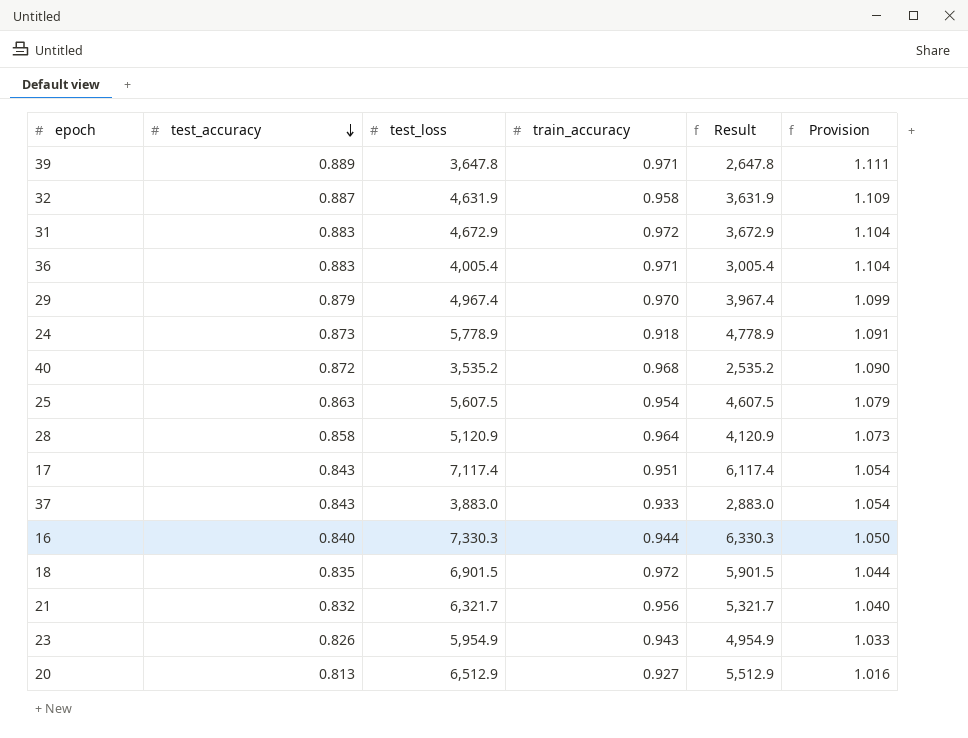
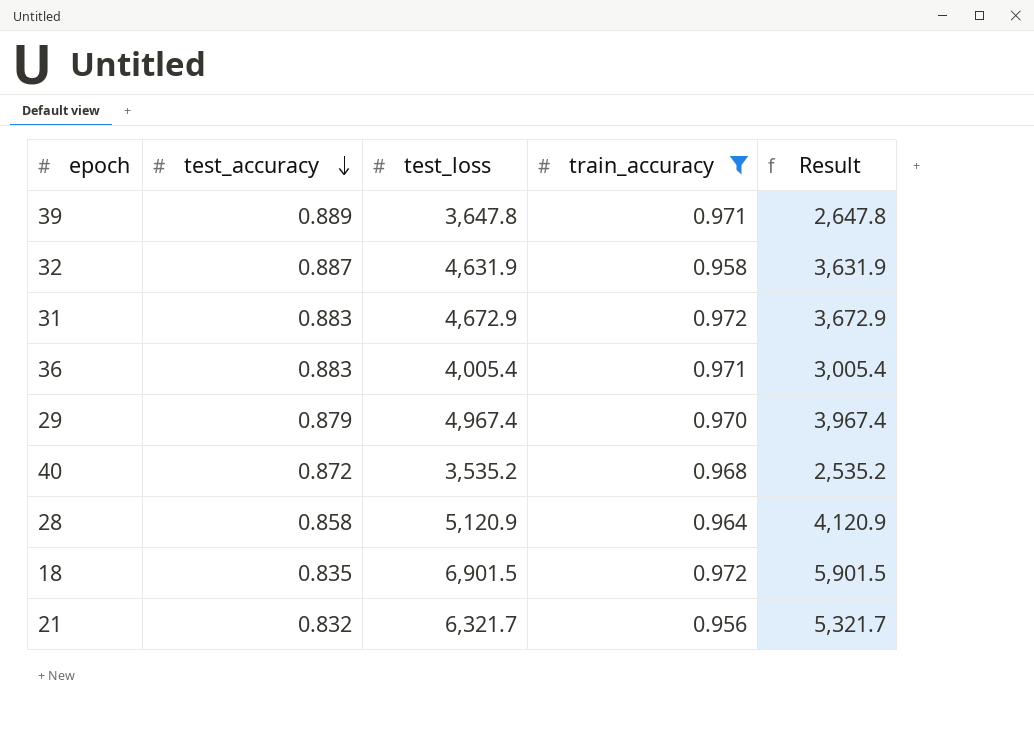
filter: none -> train_accuracy >= 0.956
column Provision | formula: [test_accuracy] * 1.25 -> none

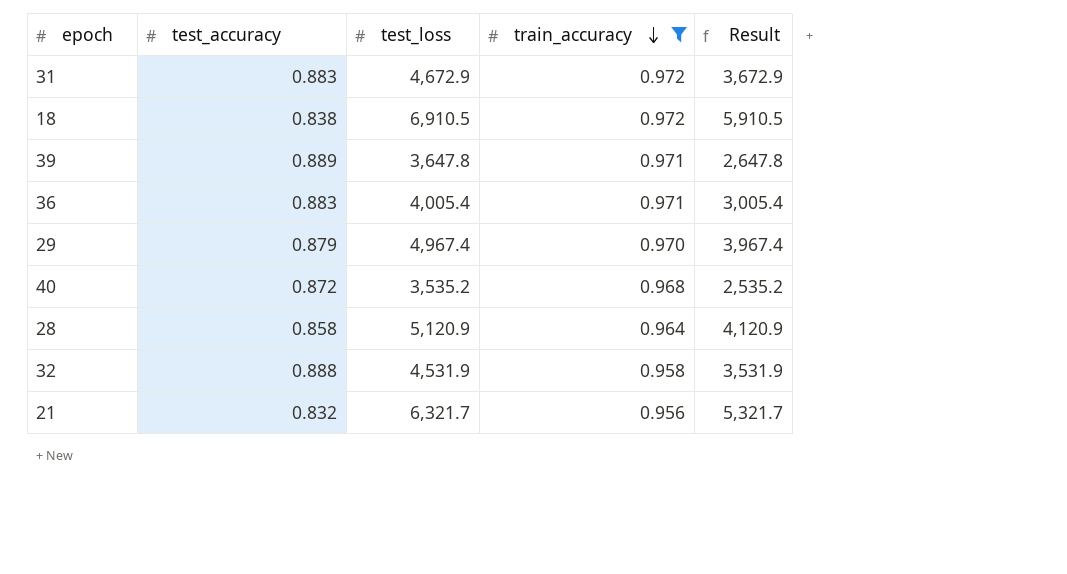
row order: test_accuracy descending -> train_accuracy descending
18 | test_accuracy: 0.835 -> 0.838
18 | test_loss: 6,901.5 -> 6,910.5
18 | Result: 5,901.5 -> 5,910.5
32 | test_accuracy: 0.887 -> 0.888
32 | test_loss: 4,631.9 -> 4,531.9
32 | Result: 3,631.9 -> 3,531.9

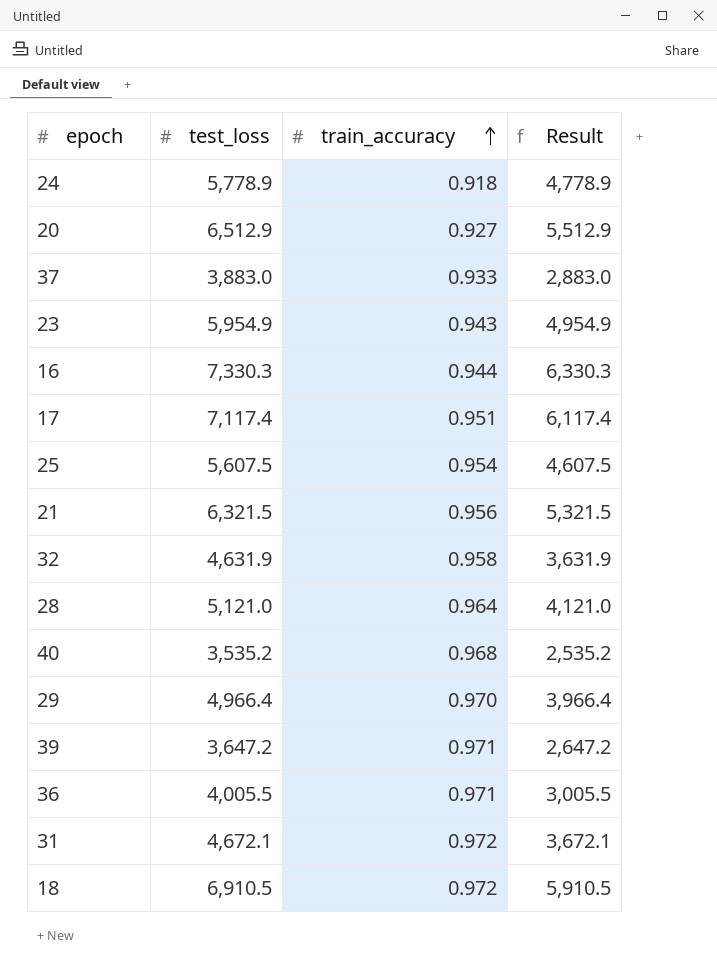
filter: train_accuracy >= 0.956 -> none
row order: train_accuracy descending -> train_accuracy ascending
column test_accuracy | position: 2 -> none
21 | test_loss: 6,321.7 -> 6,321.5
21 | Result: 5,321.7 -> 5,321.5
32 | test_loss: 4,531.9 -> 4,631.9
32 | Result: 3,531.9 -> 3,631.9
28 | test_loss: 5,120.9 -> 5,121.0
28 | Result: 4,120.9 -> 4,121.0
29 | test_loss: 4,967.4 -> 4,966.4
29 | Result: 3,967.4 -> 3,966.4
39 | test_loss: 3,647.8 -> 3,647.2
39 | Result: 2,647.8 -> 2,647.2
36 | test_loss: 4,005.4 -> 4,005.5
36 | Result: 3,005.4 -> 3,005.5
31 | test_loss: 4,672.9 -> 4,672.1
31 | Result: 3,672.9 -> 3,672.1

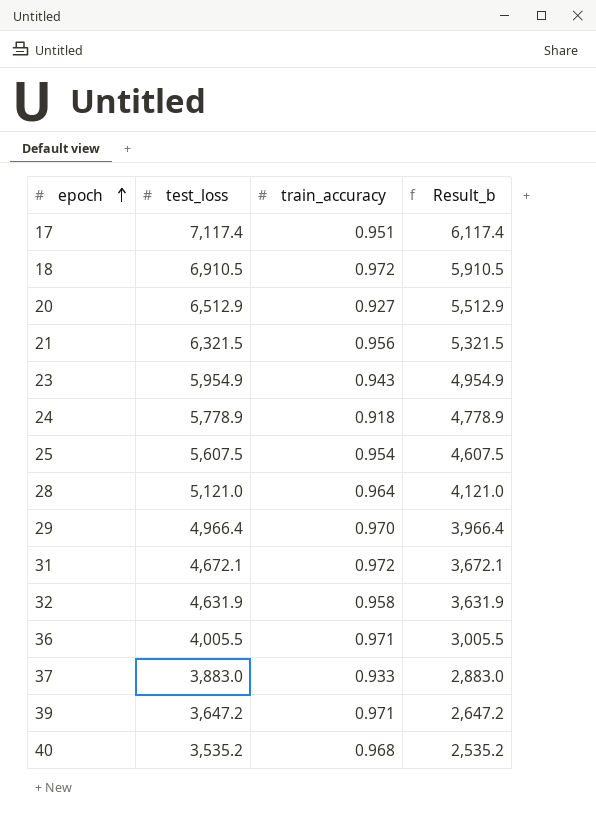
row order: train_accuracy ascending -> epoch ascending
column name: Result -> Result_b
row 16: 7,330.3 | 0.944 | 6,330.3 -> none

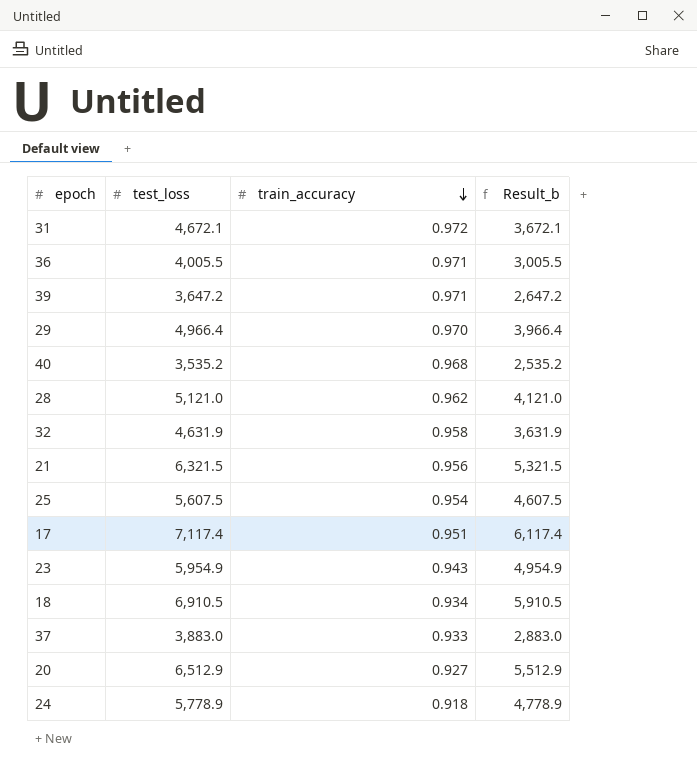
row order: epoch ascending -> train_accuracy descending
28 | train_accuracy: 0.964 -> 0.962
18 | train_accuracy: 0.972 -> 0.934

